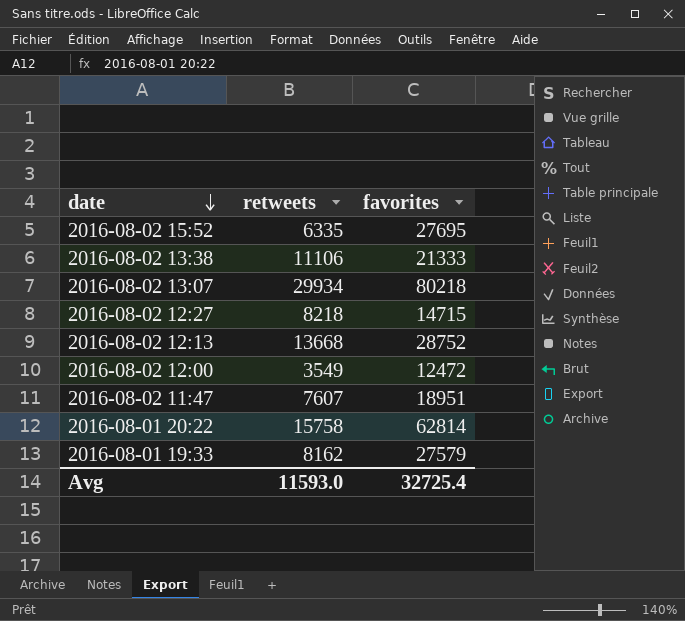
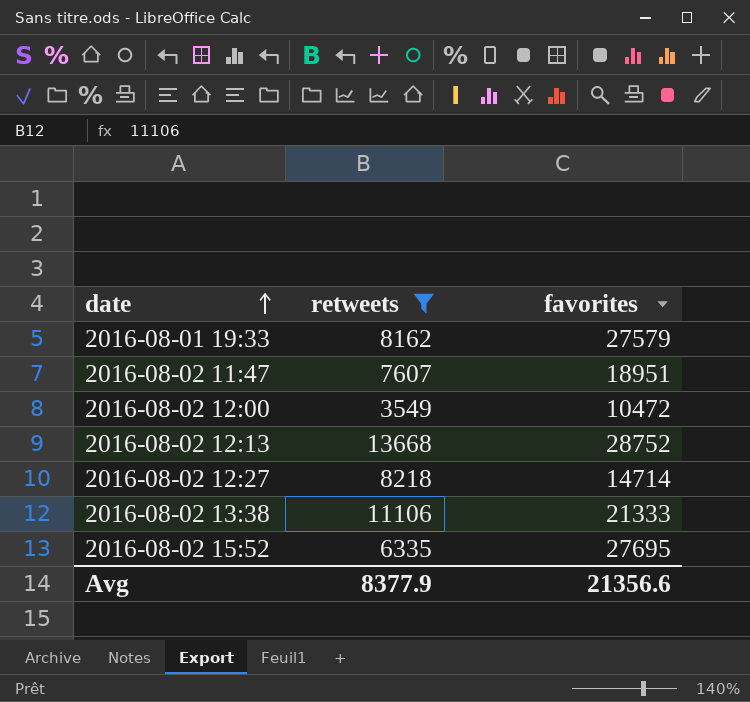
filter: none -> retweets <= 13668
row order: date descending -> date ascending
2016-08-02 12:00 | favorites: 12472 -> 10472
2016-08-02 12:27 | favorites: 14715 -> 14714
Avg | retweets: 11593.0 -> 8377.9
Avg | favorites: 32725.4 -> 21356.6

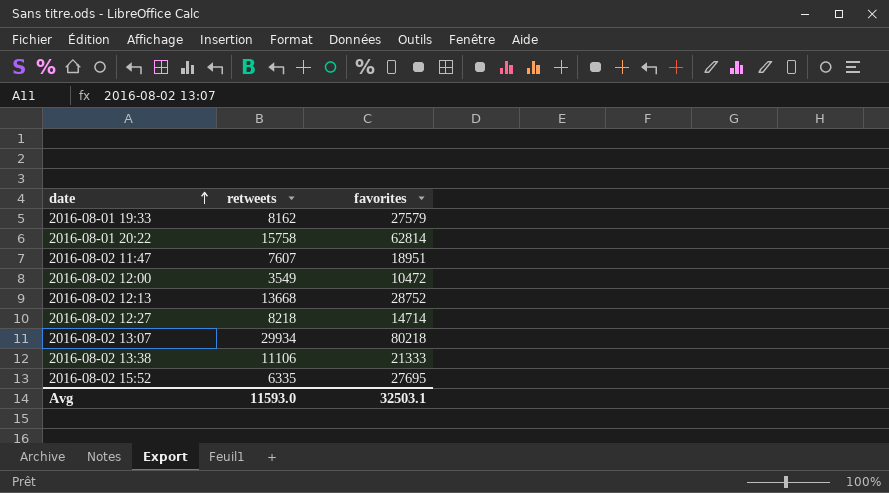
filter: retweets <= 13668 -> none
Avg | retweets: 8377.9 -> 11593.0
Avg | favorites: 21356.6 -> 32503.1

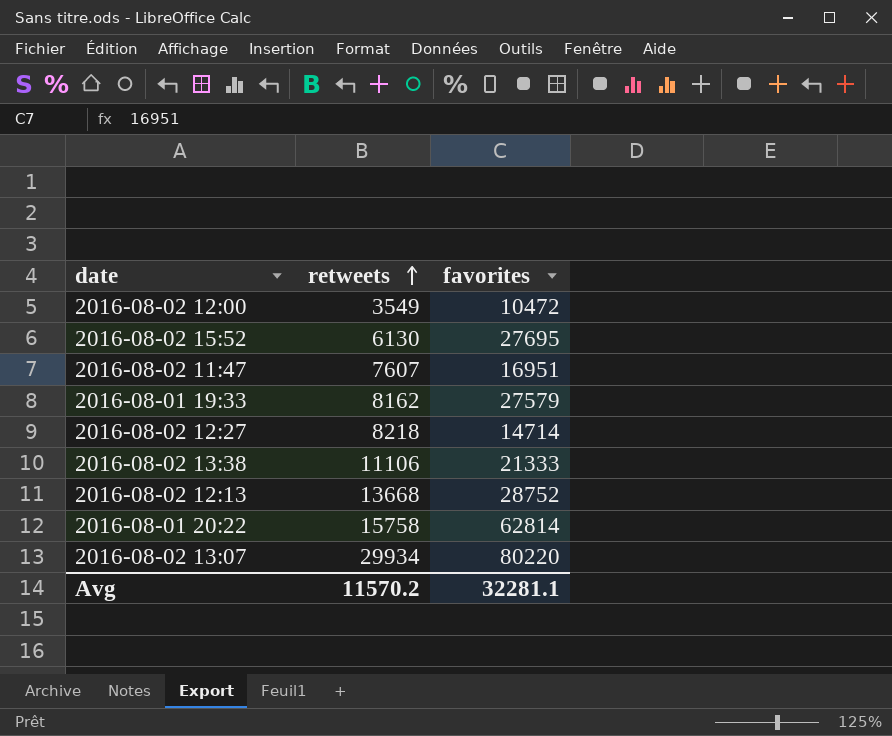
row order: date ascending -> retweets ascending
2016-08-02 15:52 | retweets: 6335 -> 6130
2016-08-02 11:47 | favorites: 18951 -> 16951
2016-08-02 13:07 | favorites: 80218 -> 80220
Avg | retweets: 11593.0 -> 11570.2
Avg | favorites: 32503.1 -> 32281.1

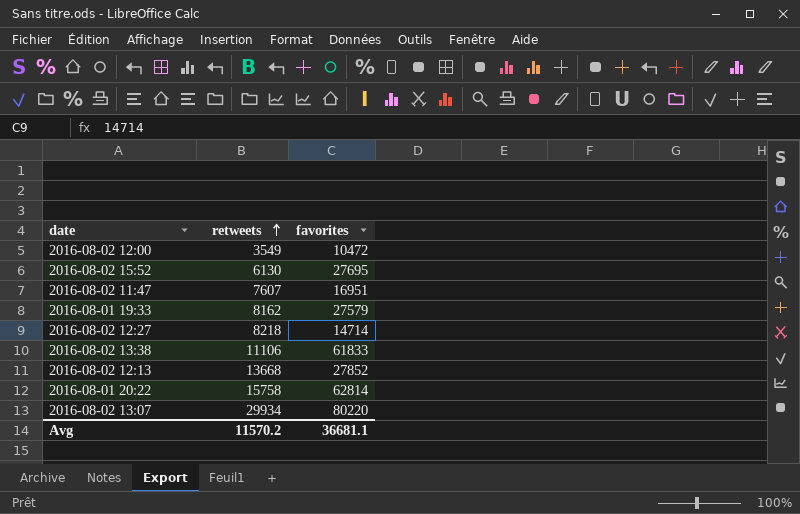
2016-08-02 13:38 | favorites: 21333 -> 61833
2016-08-02 12:13 | favorites: 28752 -> 27852
Avg | favorites: 32281.1 -> 36681.1

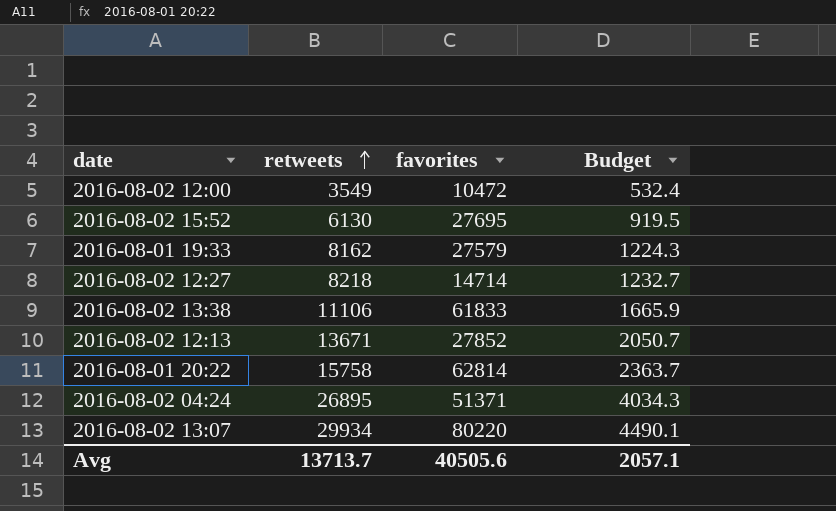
column Budget | formula: none -> [retweets] * 0.15
row 2016-08-02 11:47: 7607 | 16951 -> none
2016-08-02 12:13 | retweets: 13668 -> 13671
row 2016-08-02 04:24: none -> 26895 | 51371 | 4034.3
Avg | retweets: 11570.2 -> 13713.7
Avg | favorites: 36681.1 -> 40505.6

